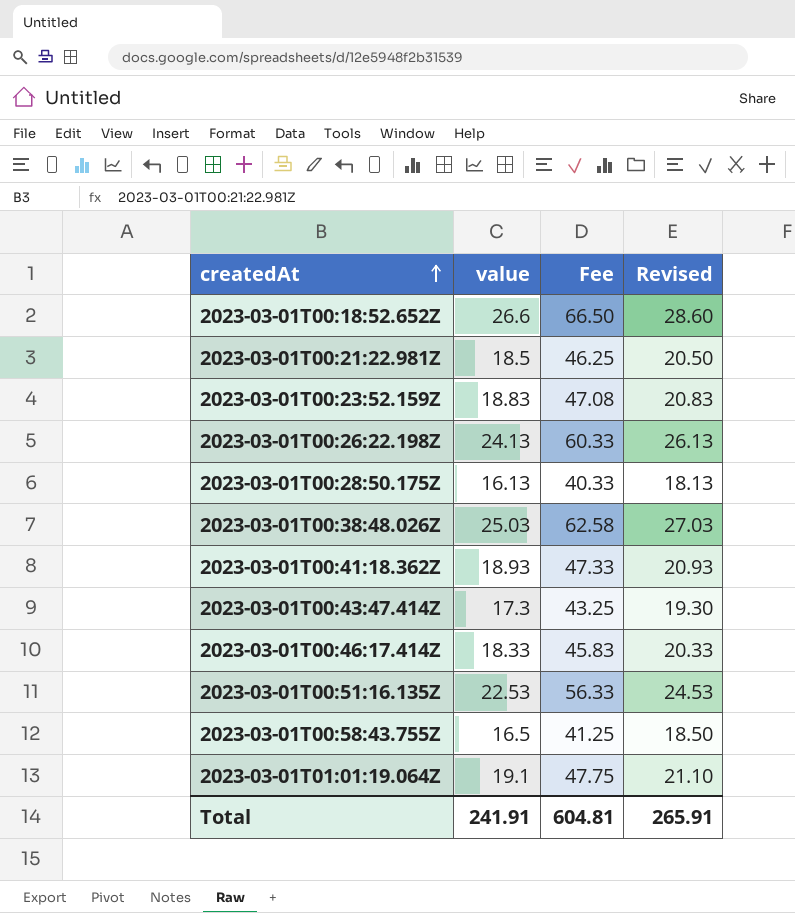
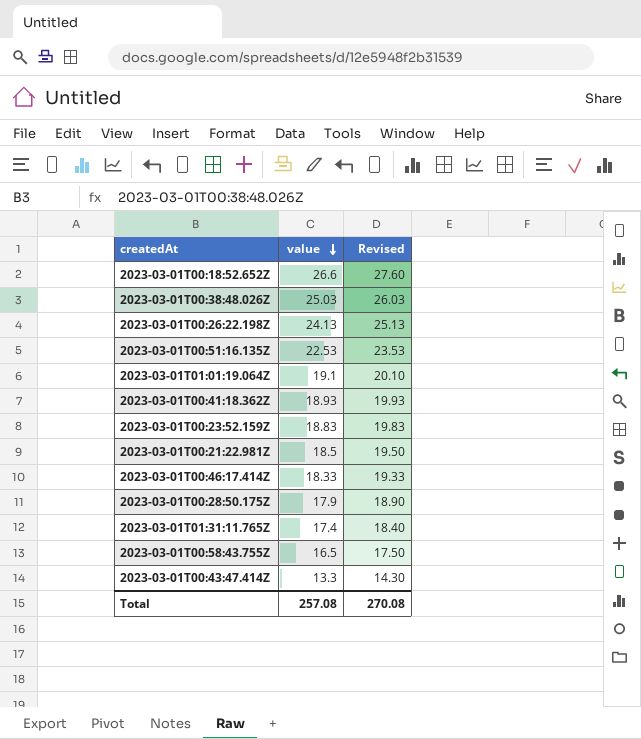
row order: createdAt ascending -> value descending
column Fee | formula: [value] * 2.5 -> none
column Revised | formula: [value] + 2 -> [value] + 1
2023-03-01T00:28:50.175Z | value: 16.13 -> 17.9
row 2023-03-01T01:31:11.765Z: none -> 17.4 | 18.40
2023-03-01T00:43:47.414Z | value: 17.3 -> 13.3
Total | value: 241.91 -> 257.08
Total | Revised: 265.91 -> 270.08

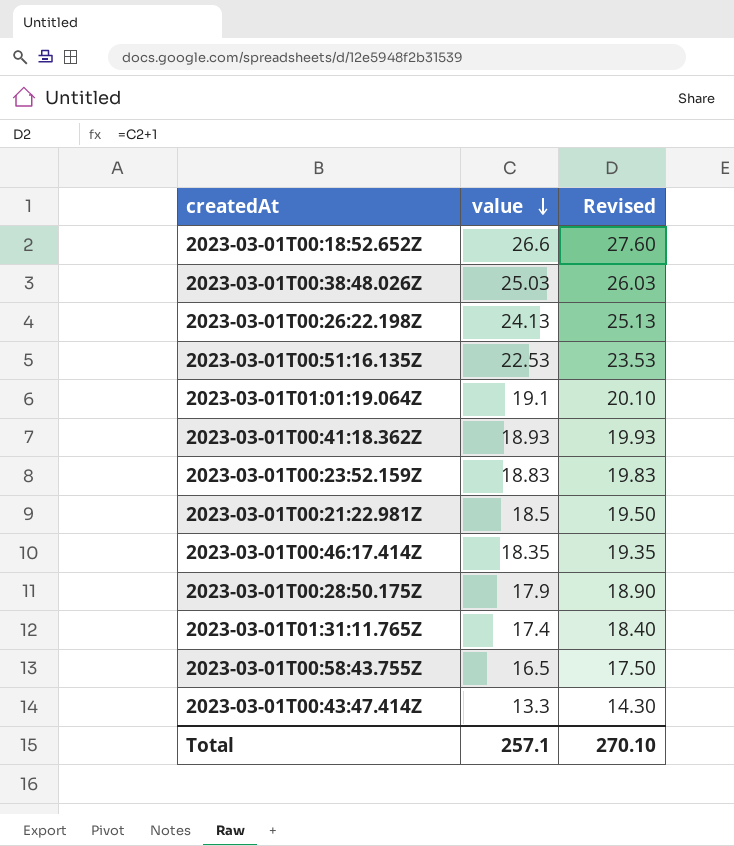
2023-03-01T00:46:17.414Z | value: 18.33 -> 18.35
2023-03-01T00:46:17.414Z | Revised: 19.33 -> 19.35
Total | value: 257.08 -> 257.1
Total | Revised: 270.08 -> 270.10

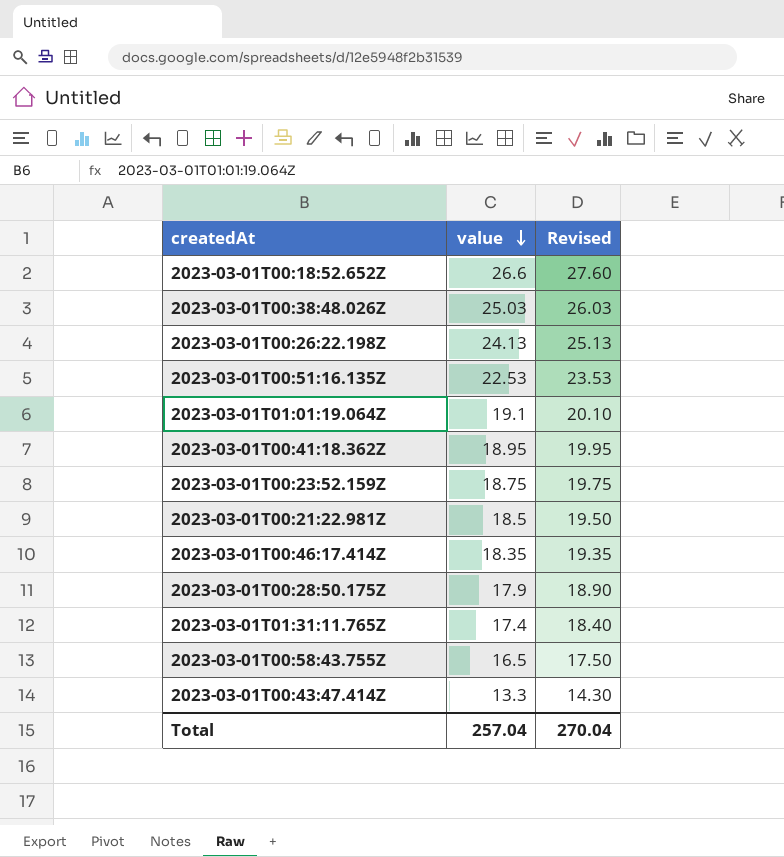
2023-03-01T00:41:18.362Z | value: 18.93 -> 18.95
2023-03-01T00:41:18.362Z | Revised: 19.93 -> 19.95
2023-03-01T00:23:52.159Z | value: 18.83 -> 18.75
2023-03-01T00:23:52.159Z | Revised: 19.83 -> 19.75
Total | value: 257.1 -> 257.04
Total | Revised: 270.10 -> 270.04

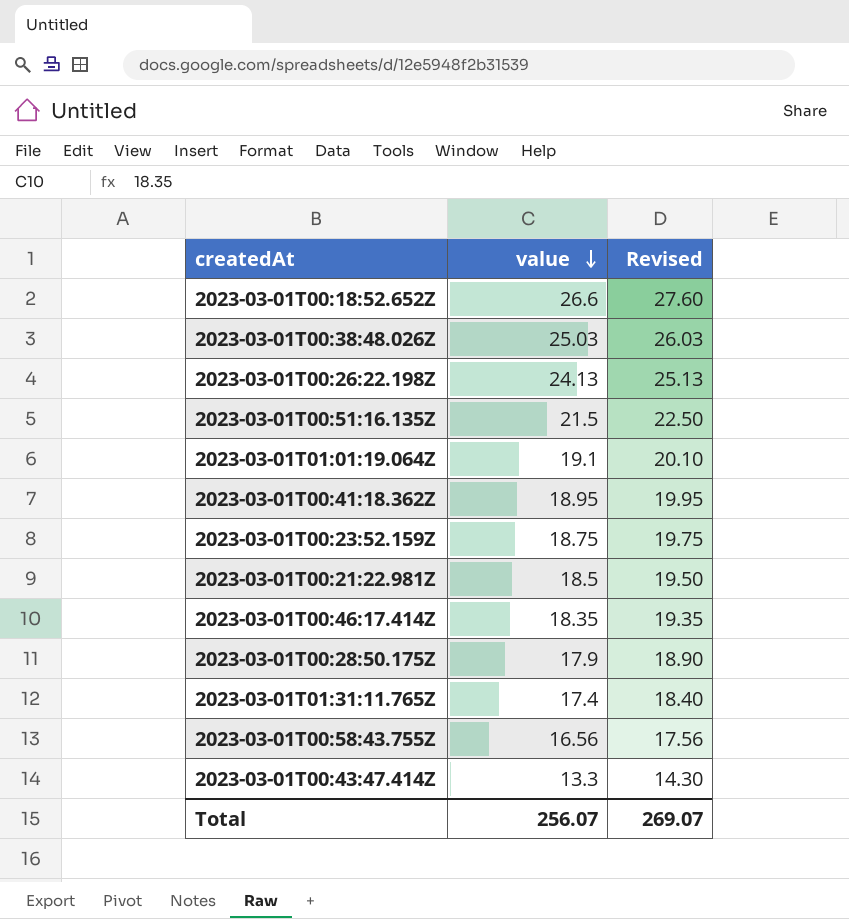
2023-03-01T00:51:16.135Z | value: 22.53 -> 21.5
2023-03-01T00:51:16.135Z | Revised: 23.53 -> 22.50
2023-03-01T00:58:43.755Z | value: 16.5 -> 16.56
2023-03-01T00:58:43.755Z | Revised: 17.50 -> 17.56
Total | value: 257.04 -> 256.07
Total | Revised: 270.04 -> 269.07

